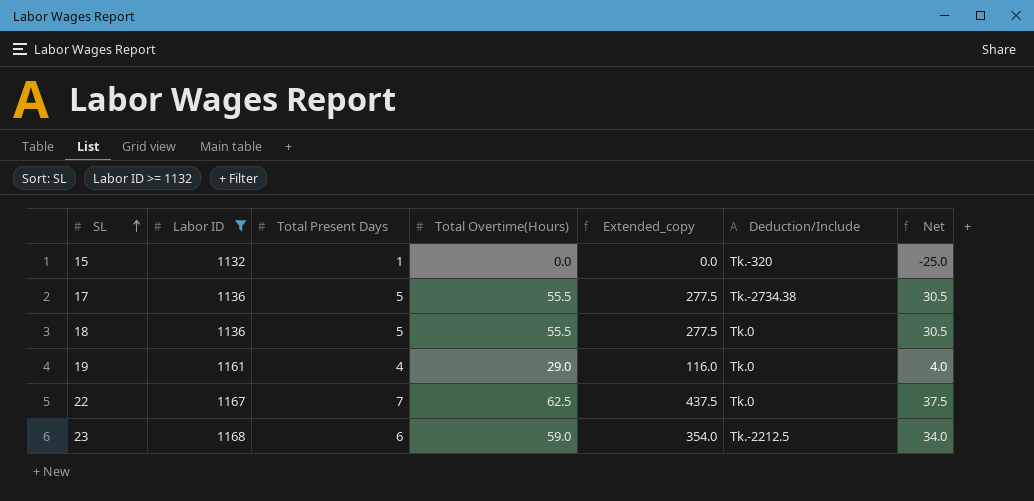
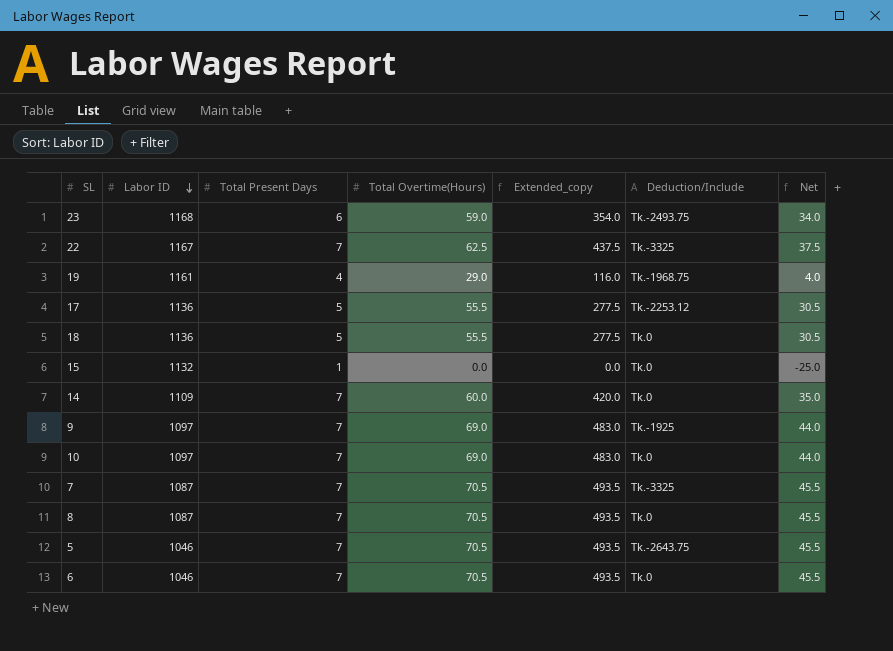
filter: Labor ID >= 1132 -> none
row order: SL ascending -> Labor ID descending
23 | Deduction/Include: Tk.-2212.5 -> Tk.-2493.75
22 | Deduction/Include: Tk.0 -> Tk.-3325
19 | Deduction/Include: Tk.0 -> Tk.-1968.75
17 | Deduction/Include: Tk.-2734.38 -> Tk.-2253.12
15 | Deduction/Include: Tk.-320 -> Tk.0

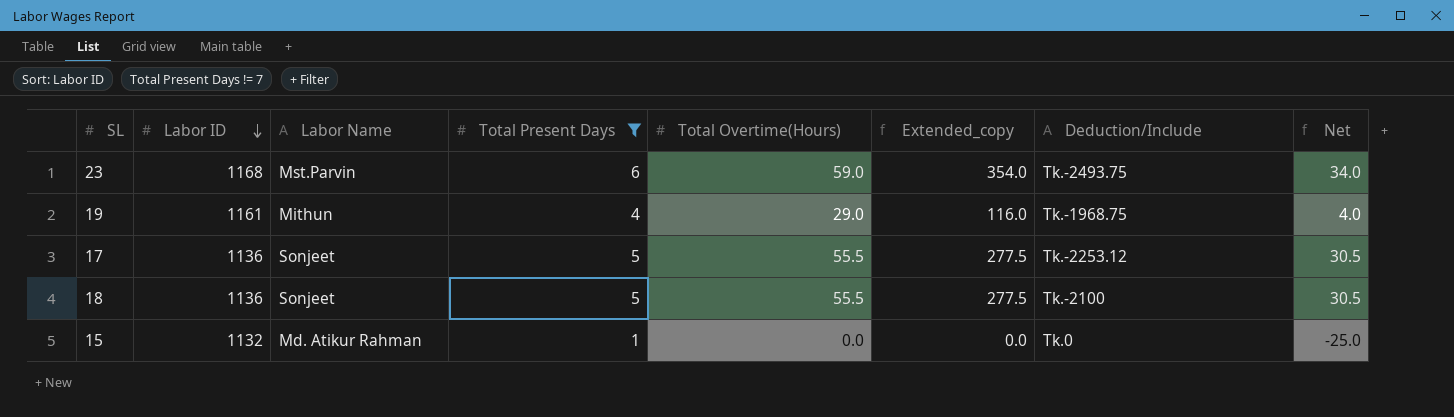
filter: none -> Total Present Days != 7
column Labor Name | position: none -> 3
18 | Deduction/Include: Tk.0 -> Tk.-2100

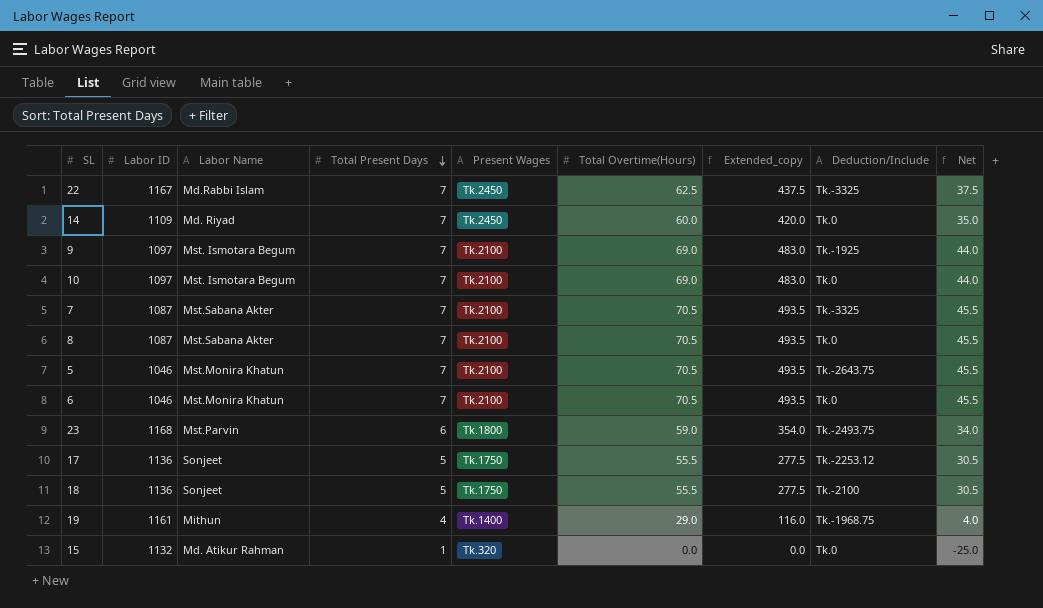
filter: Total Present Days != 7 -> none
row order: Labor ID descending -> Total Present Days descending
column Present Wages | position: none -> 5

